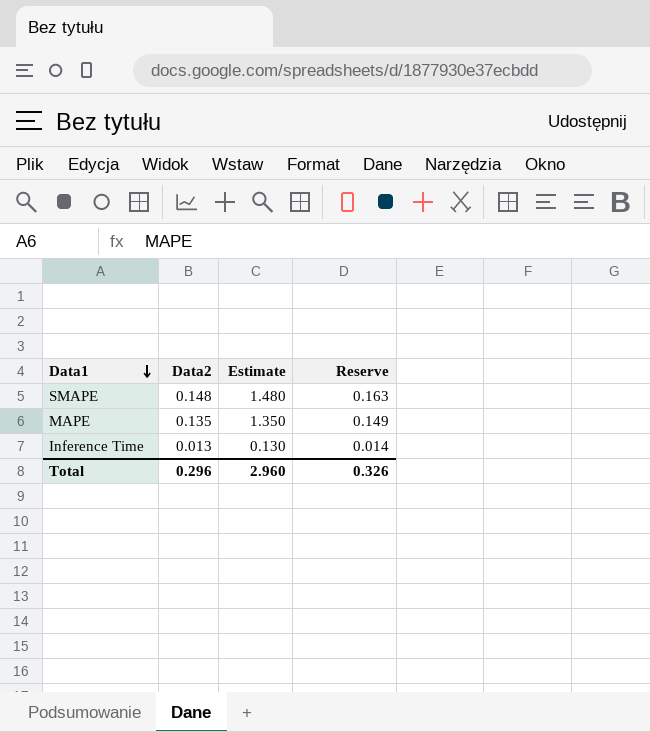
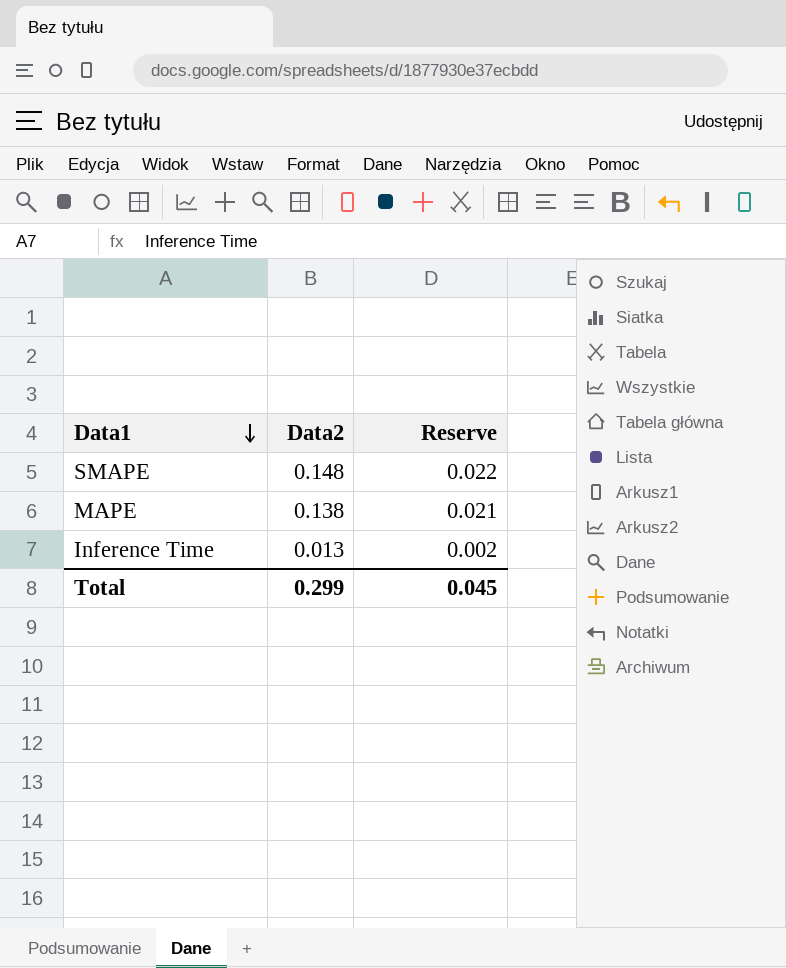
column Estimate | formula: [Data2] * 10 -> none
column Reserve | formula: [Data2] * 1.1 -> [Data2] * 0.15
MAPE | Data2: 0.135 -> 0.138
Total | Data2: 0.296 -> 0.299
Total | Reserve: 0.326 -> 0.045

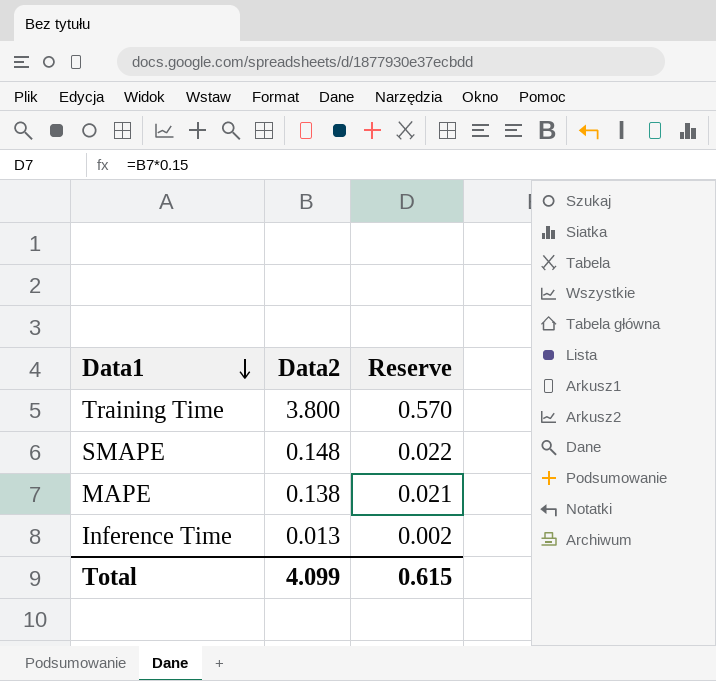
row Training Time: none -> 3.800 | 0.570
Total | Data2: 0.299 -> 4.099
Total | Reserve: 0.045 -> 0.615

